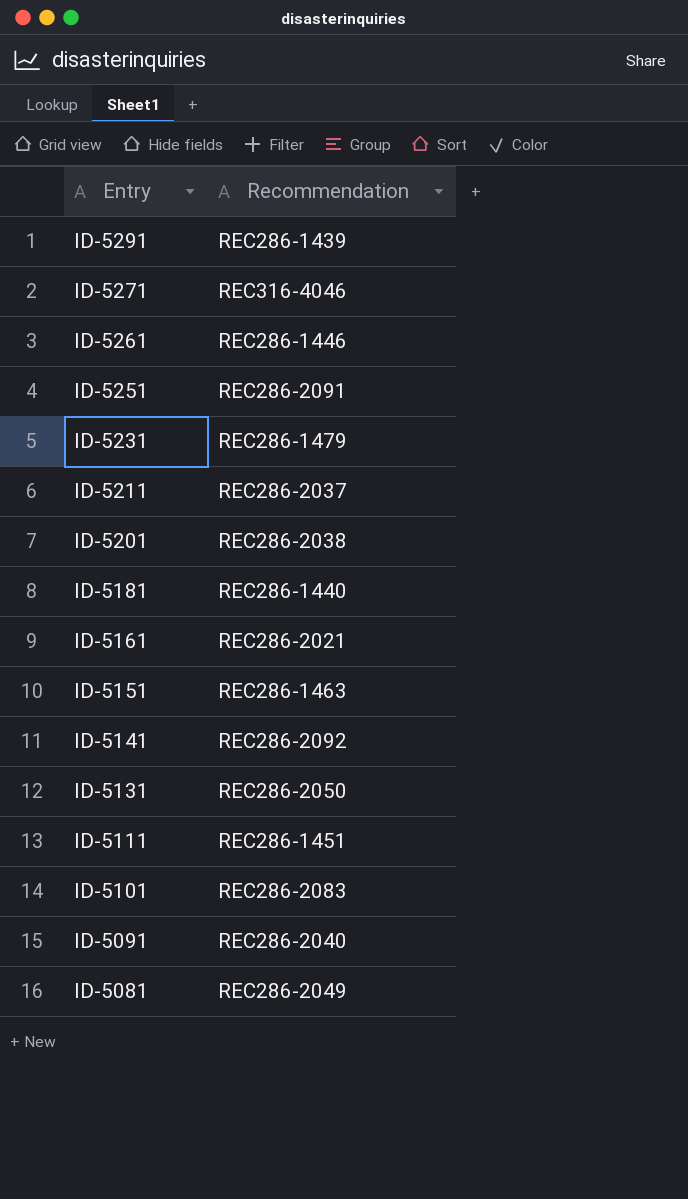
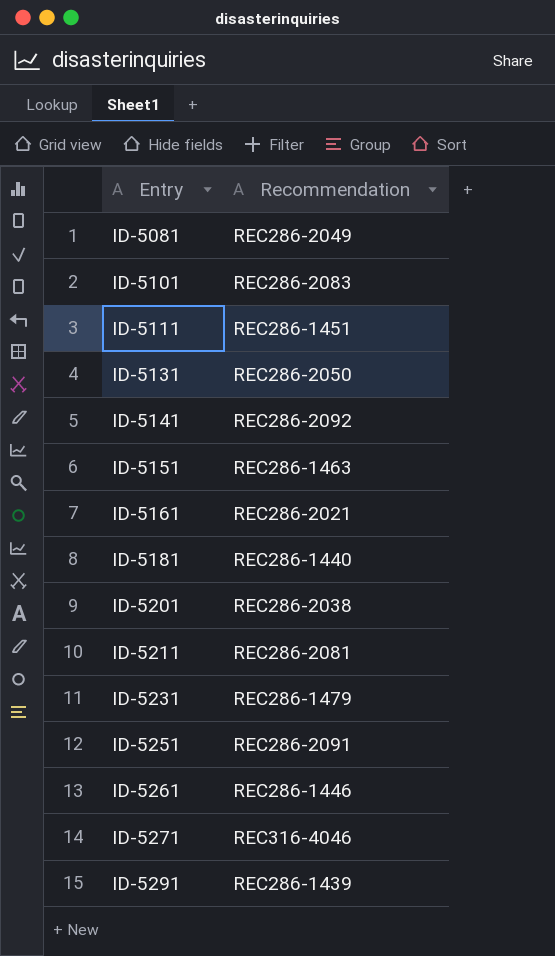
row order: Entry descending -> Entry ascending
row ID-5091: REC286-2040 -> none
ID-5211 | Recommendation: REC286-2037 -> REC286-2081

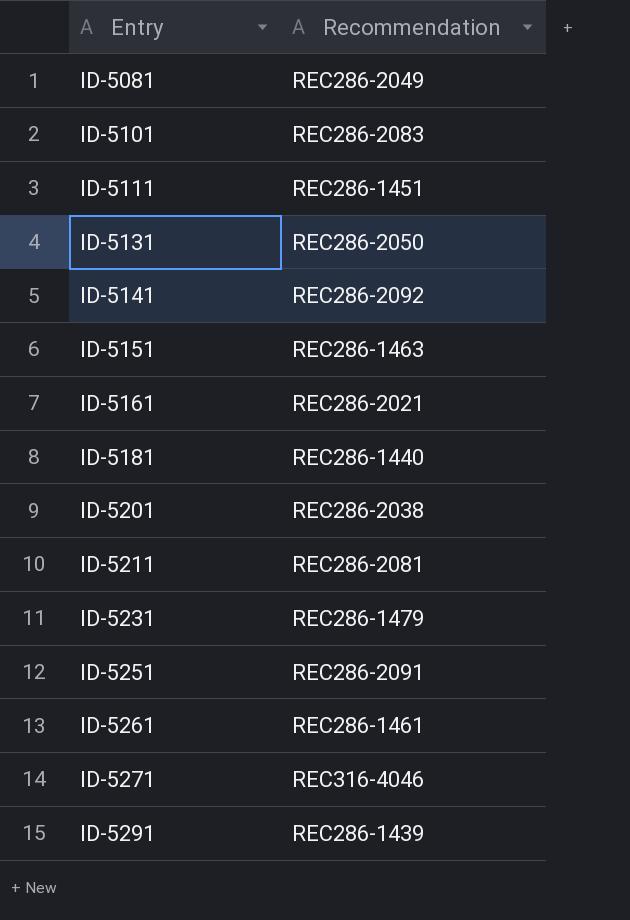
ID-5261 | Recommendation: REC286-1446 -> REC286-1461

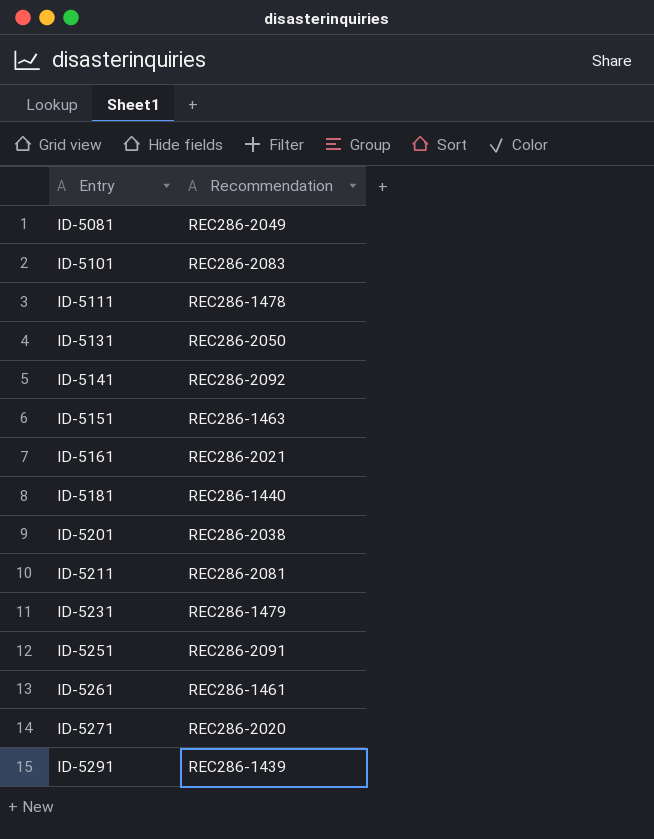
ID-5111 | Recommendation: REC286-1451 -> REC286-1478
ID-5271 | Recommendation: REC316-4046 -> REC286-2020

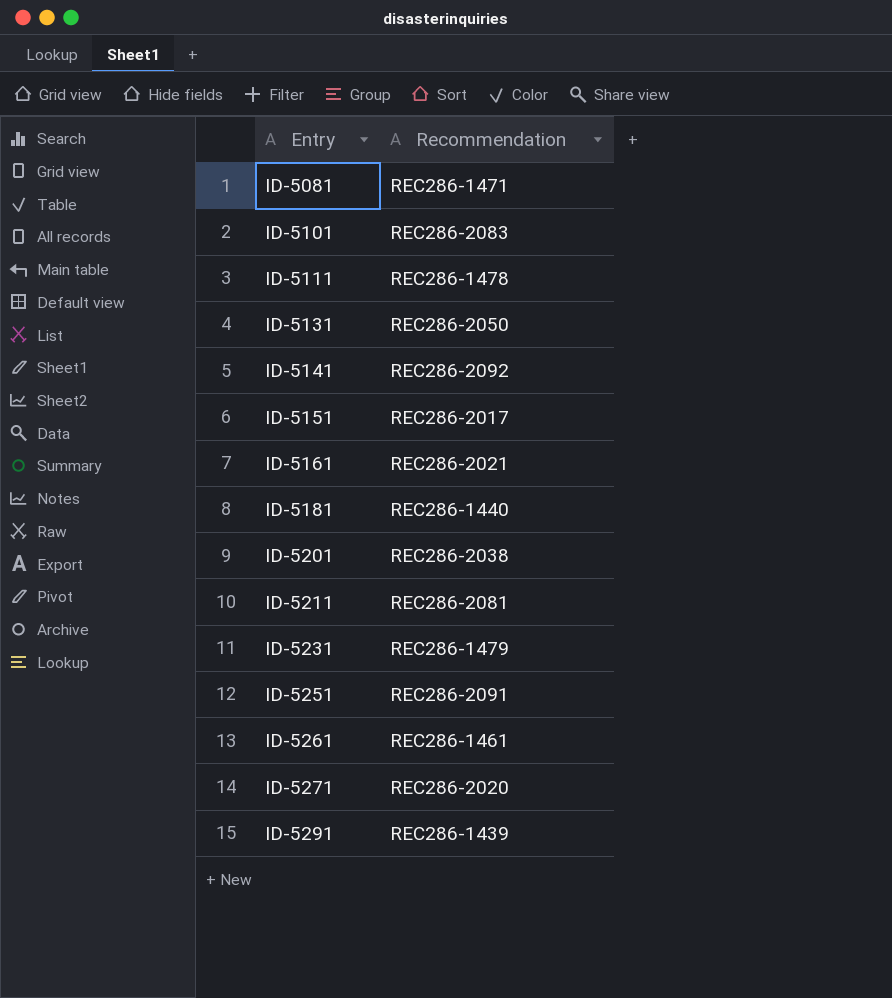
ID-5081 | Recommendation: REC286-2049 -> REC286-1471
ID-5151 | Recommendation: REC286-1463 -> REC286-2017

